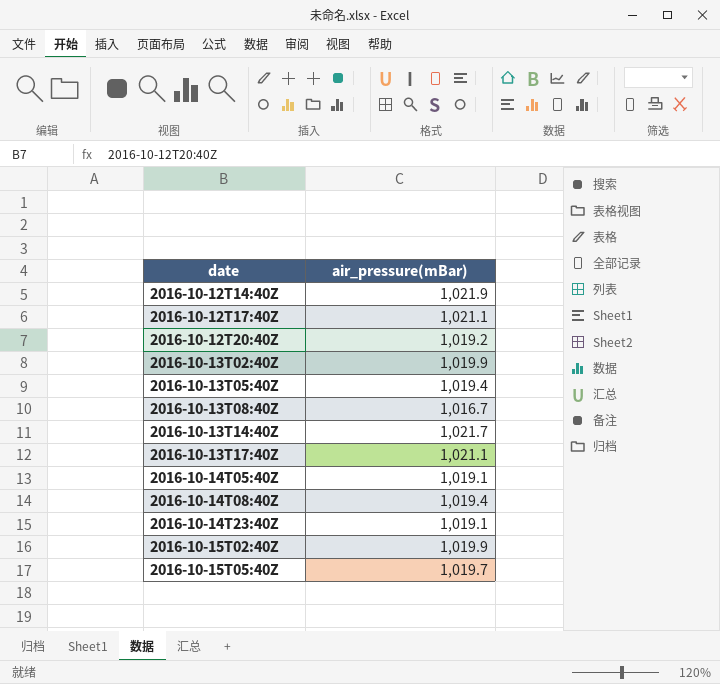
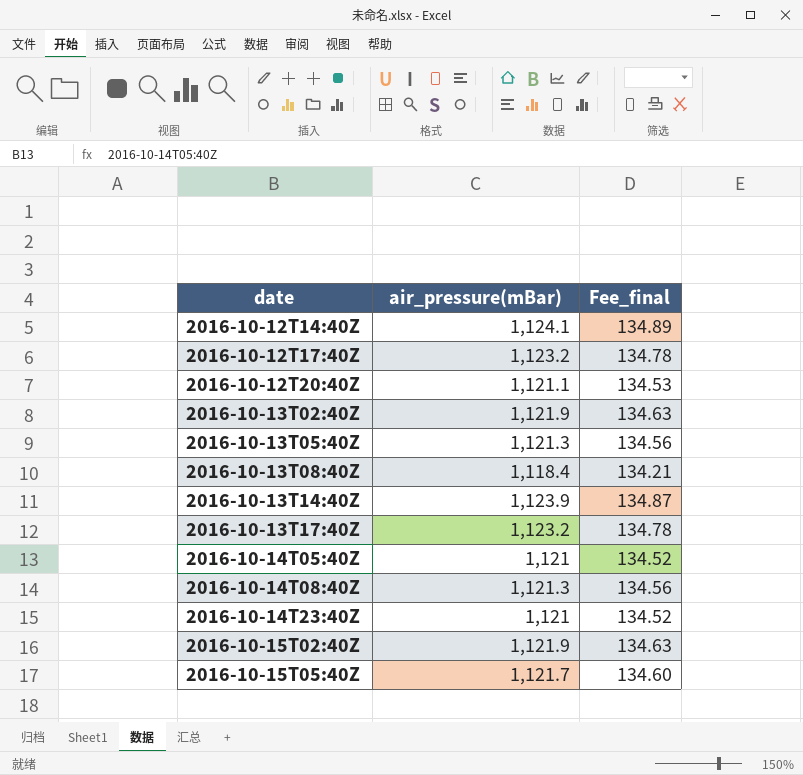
column Fee_final | formula: none -> [air_pressure(mBar)] * 0.12
2016-10-12T14:40Z | air_pressure(mBar): 1,021.9 -> 1,124.1
2016-10-12T17:40Z | air_pressure(mBar): 1,021.1 -> 1,123.2
2016-10-12T20:40Z | air_pressure(mBar): 1,019.2 -> 1,121.1
2016-10-13T02:40Z | air_pressure(mBar): 1,019.9 -> 1,121.9
2016-10-13T05:40Z | air_pressure(mBar): 1,019.4 -> 1,121.3
2016-10-13T08:40Z | air_pressure(mBar): 1,016.7 -> 1,118.4
2016-10-13T14:40Z | air_pressure(mBar): 1,021.7 -> 1,123.9
2016-10-13T17:40Z | air_pressure(mBar): 1,021.1 -> 1,123.2
2016-10-14T05:40Z | air_pressure(mBar): 1,019.1 -> 1,121
2016-10-14T08:40Z | air_pressure(mBar): 1,019.4 -> 1,121.3
2016-10-14T23:40Z | air_pressure(mBar): 1,019.1 -> 1,121
2016-10-15T02:40Z | air_pressure(mBar): 1,019.9 -> 1,121.9
2016-10-15T05:40Z | air_pressure(mBar): 1,019.7 -> 1,121.7

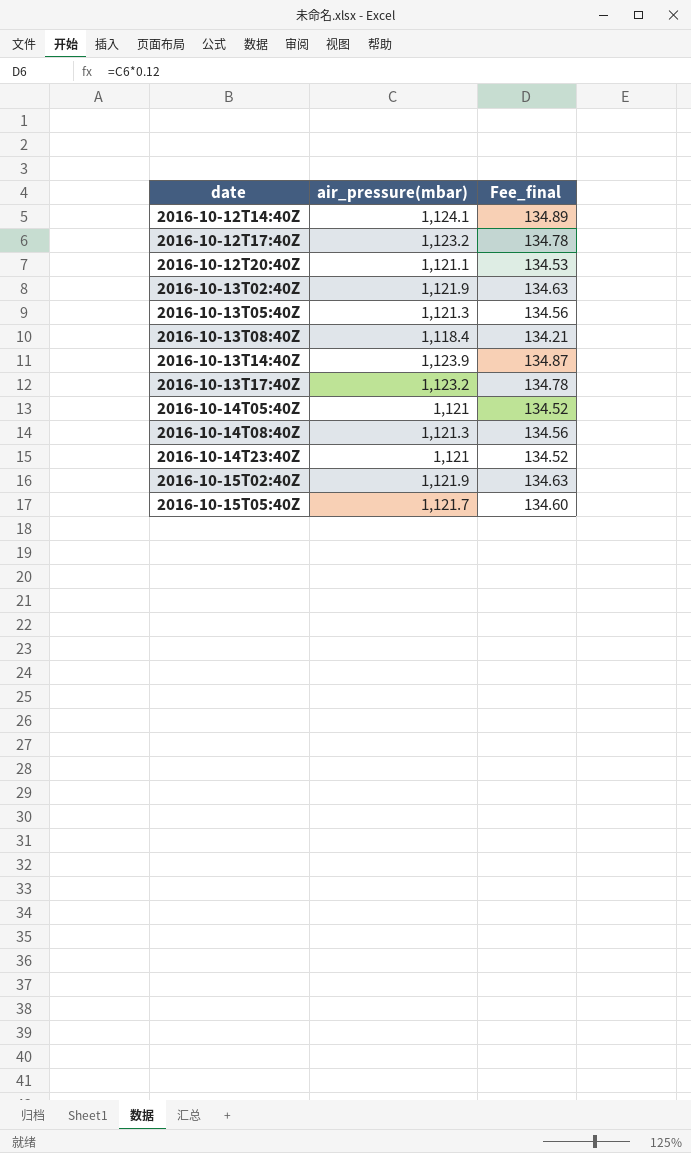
column name: air_pressure(mBar) -> air_pressure(mbar)

